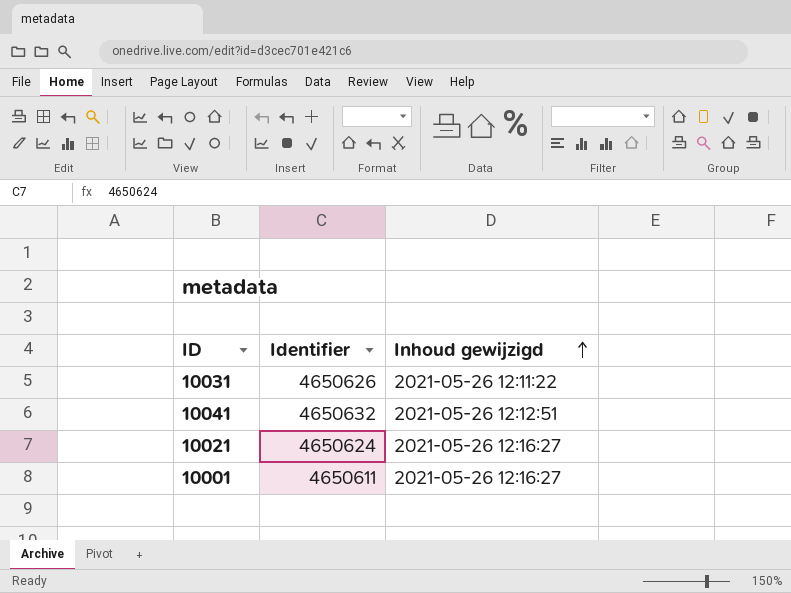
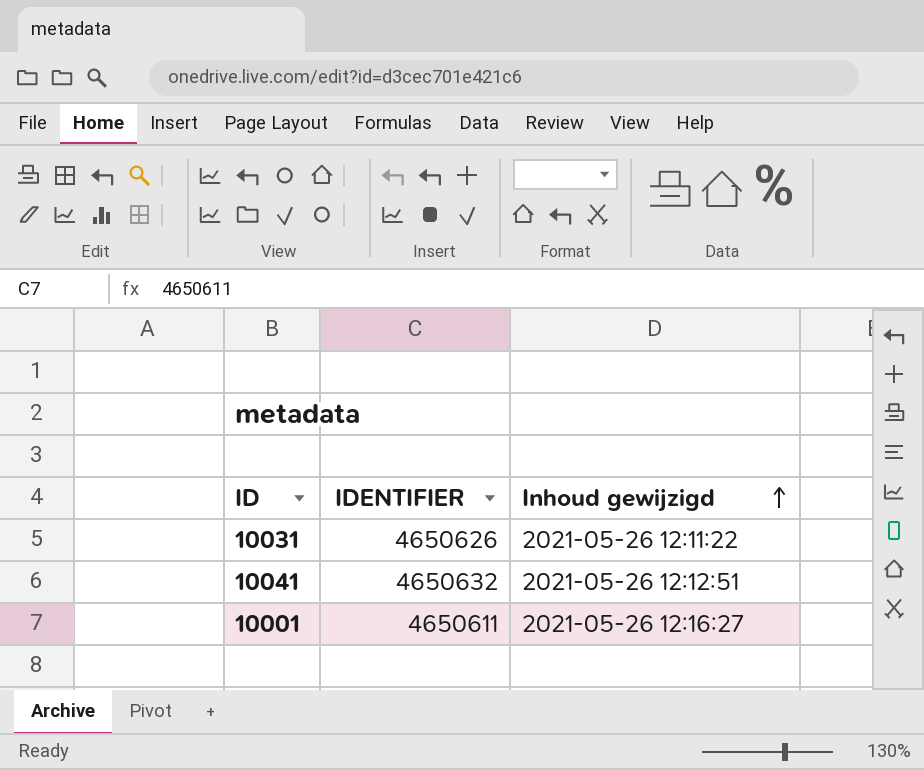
column name: Identifier -> IDENTIFIER
row 10021: 4650624 | 2021-05-26 12:16:27 -> none

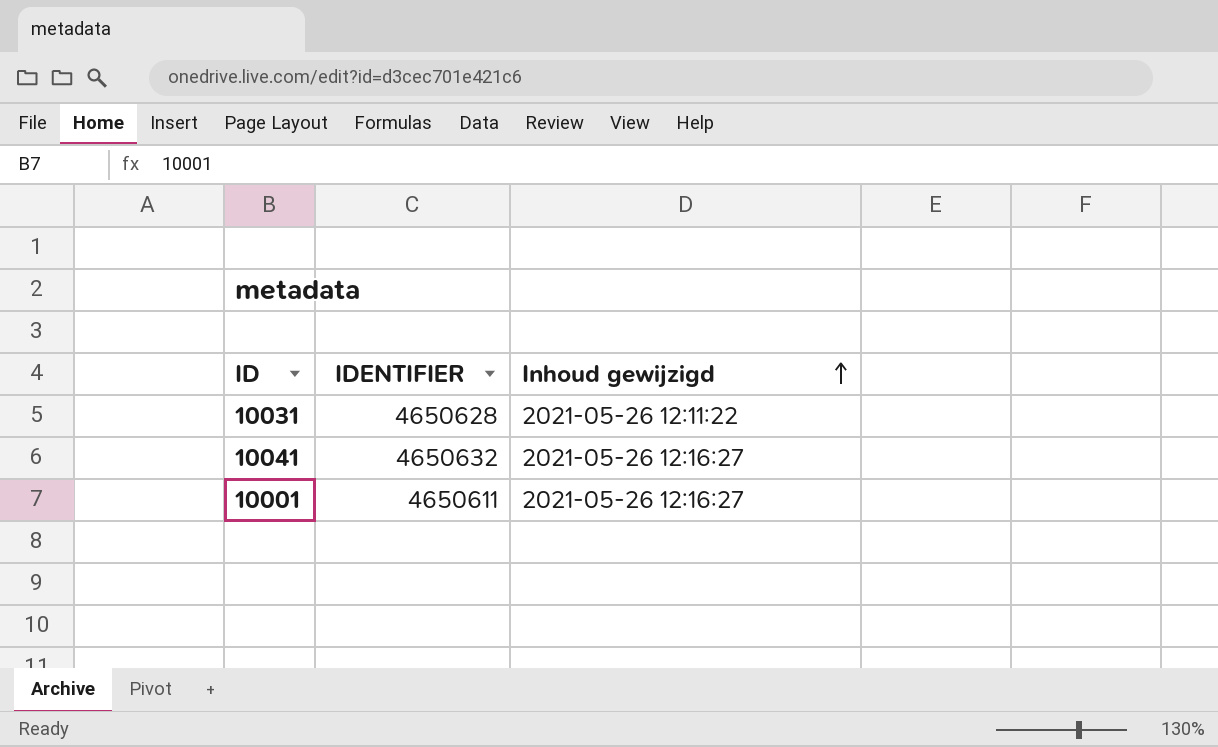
10031 | IDENTIFIER: 4650626 -> 4650628
10041 | Inhoud gewijzigd: 2021-05-26 12:12:51 -> 2021-05-26 12:16:27

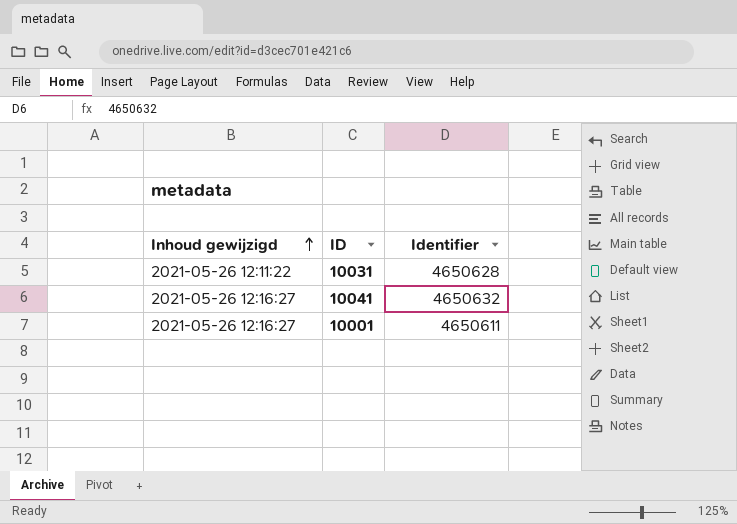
column Inhoud gewijzigd | position: 3 -> 1
column name: IDENTIFIER -> Identifier

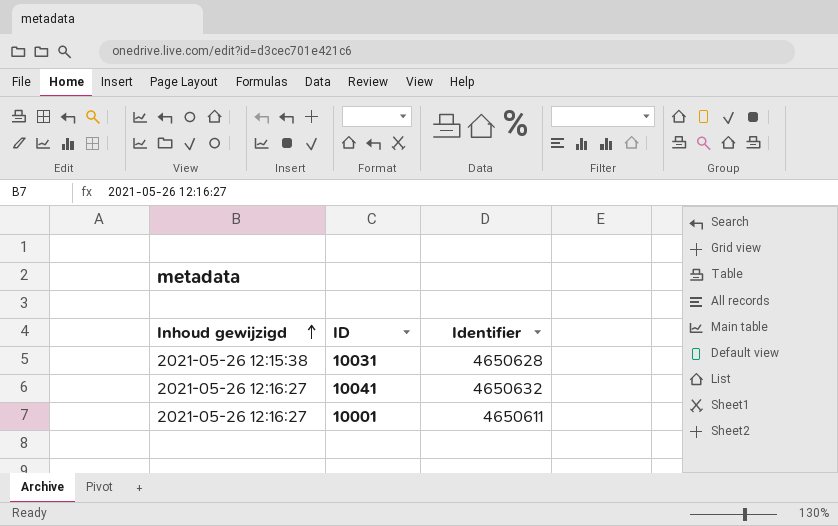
10031 | Inhoud gewijzigd: 2021-05-26 12:11:22 -> 2021-05-26 12:15:38

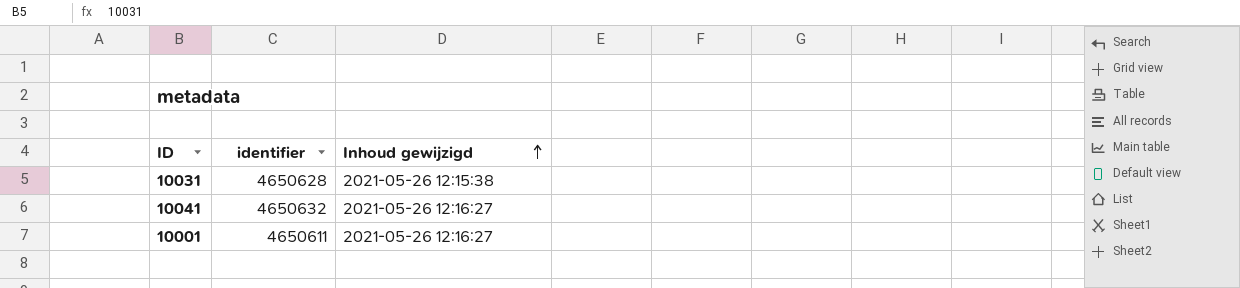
column name: Identifier -> identifier
column Inhoud gewijzigd | position: 1 -> 3

